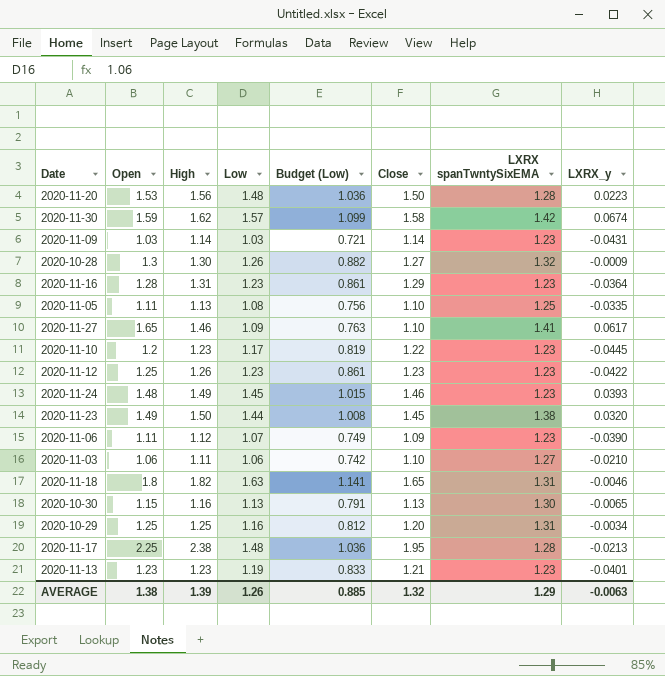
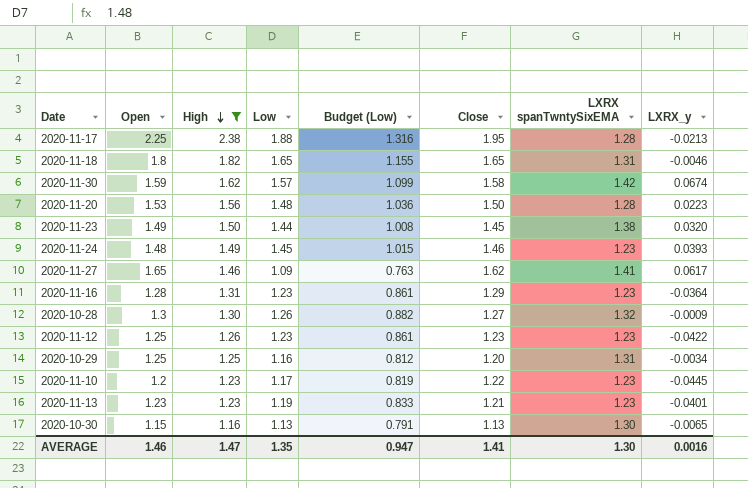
filter: none -> High >= 1.16
row order: none -> High descending
2020-11-17 | Low: 1.48 -> 1.88
2020-11-17 | Budget (Low): 1.036 -> 1.316
2020-11-18 | Low: 1.63 -> 1.65
2020-11-18 | Budget (Low): 1.141 -> 1.155
2020-11-27 | Close: 1.10 -> 1.62
AVERAGE | Open: 1.38 -> 1.46
AVERAGE | High: 1.39 -> 1.47
AVERAGE | Low: 1.26 -> 1.35
AVERAGE | Budget (Low): 0.885 -> 0.947
AVERAGE | Close: 1.32 -> 1.41
AVERAGE | LXRX spanTwntySixEMA: 1.29 -> 1.30
AVERAGE | LXRX_y: -0.0063 -> 0.0016

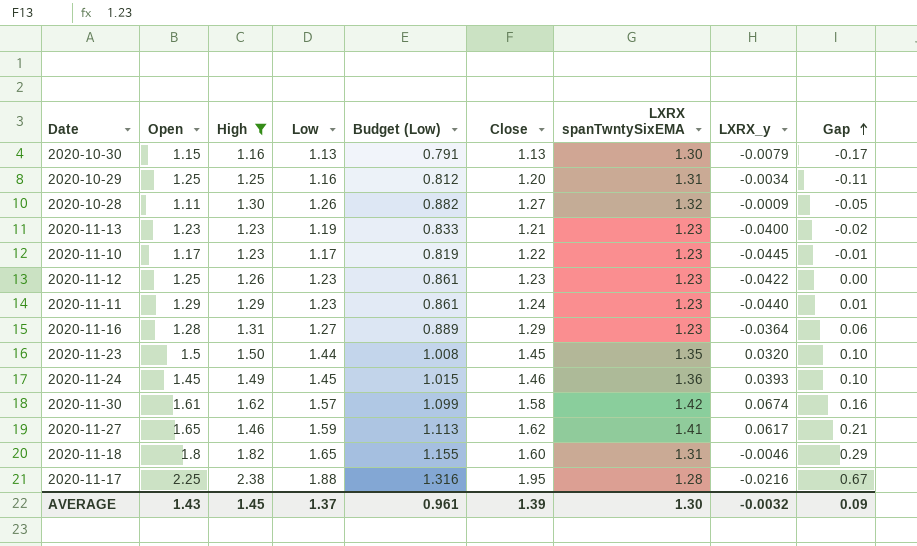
row order: High descending -> Gap ascending
column Gap | formula: none -> [Close] - [LXRX spanTwntySixEMA]
row 2020-11-20: 1.53 | 1.56 | 1.48 | 1.036 | 1.50 | 1.28 | 0.0223 -> none
2020-10-30 | LXRX_y: -0.0065 -> -0.0079
2020-10-28 | Open: 1.3 -> 1.11
2020-11-13 | LXRX_y: -0.0401 -> -0.0400
2020-11-10 | Open: 1.2 -> 1.17
row 2020-11-11: none -> 1.29 | 1.29 | 1.23 | 0.861 | 1.24 | 1.23 | -0.0440 | 0.01
2020-11-16 | Low: 1.23 -> 1.27
2020-11-16 | Budget (Low): 0.861 -> 0.889
2020-11-23 | Open: 1.49 -> 1.5
2020-11-23 | LXRX spanTwntySixEMA: 1.38 -> 1.35
2020-11-24 | Open: 1.48 -> 1.45
2020-11-24 | LXRX spanTwntySixEMA: 1.23 -> 1.36
2020-11-30 | Open: 1.59 -> 1.61
2020-11-27 | Low: 1.09 -> 1.59
2020-11-27 | Budget (Low): 0.763 -> 1.113
2020-11-18 | Close: 1.65 -> 1.60
2020-11-17 | LXRX_y: -0.0213 -> -0.0216
AVERAGE | Open: 1.46 -> 1.43
AVERAGE | High: 1.47 -> 1.45
AVERAGE | Low: 1.35 -> 1.37
AVERAGE | Budget (Low): 0.947 -> 0.961
AVERAGE | Close: 1.41 -> 1.39
AVERAGE | LXRX_y: 0.0016 -> -0.0032

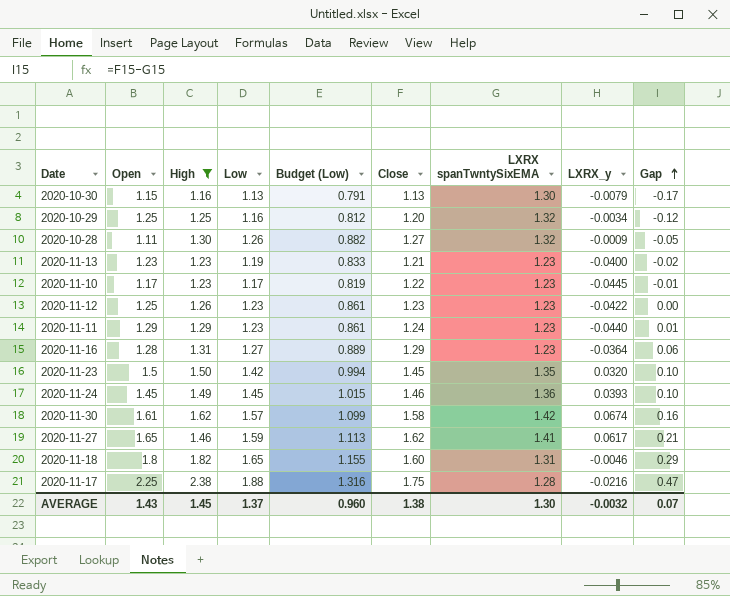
2020-10-29 | LXRX spanTwntySixEMA: 1.31 -> 1.32
2020-10-29 | Gap: -0.11 -> -0.12
2020-11-23 | Low: 1.44 -> 1.42
2020-11-23 | Budget (Low): 1.008 -> 0.994
2020-11-17 | Close: 1.95 -> 1.75
2020-11-17 | Gap: 0.67 -> 0.47
AVERAGE | Budget (Low): 0.961 -> 0.960
AVERAGE | Close: 1.39 -> 1.38
AVERAGE | Gap: 0.09 -> 0.07

